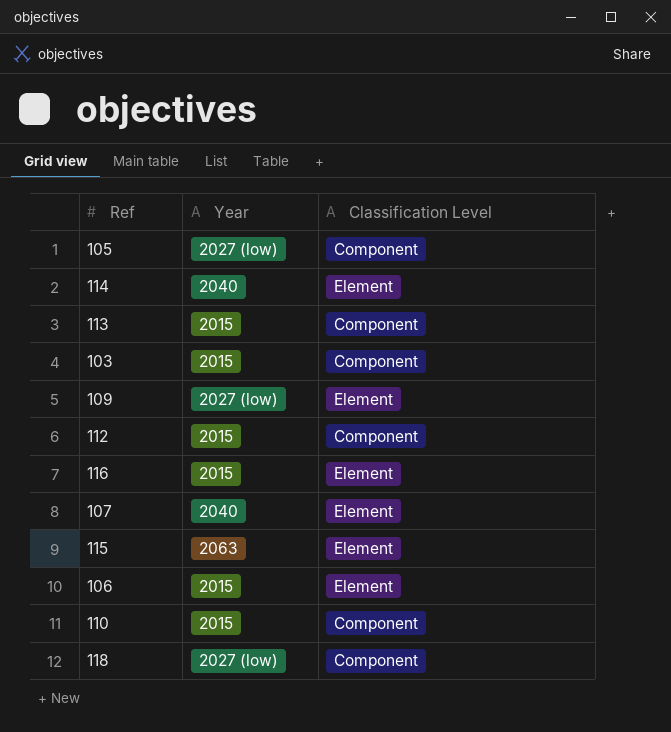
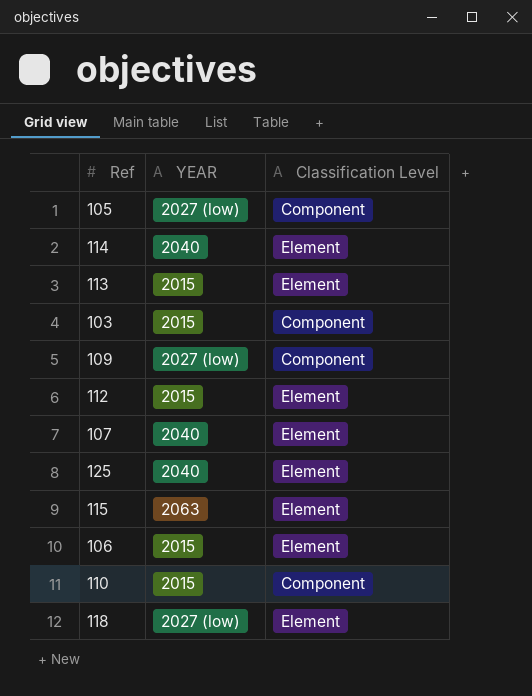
column name: Year -> YEAR
row 116: 2015 | Element -> none
113 | Classification Level: Component -> Element
109 | Classification Level: Element -> Component
112 | Classification Level: Component -> Element
row 125: none -> 2040 | Element
118 | Classification Level: Component -> Element

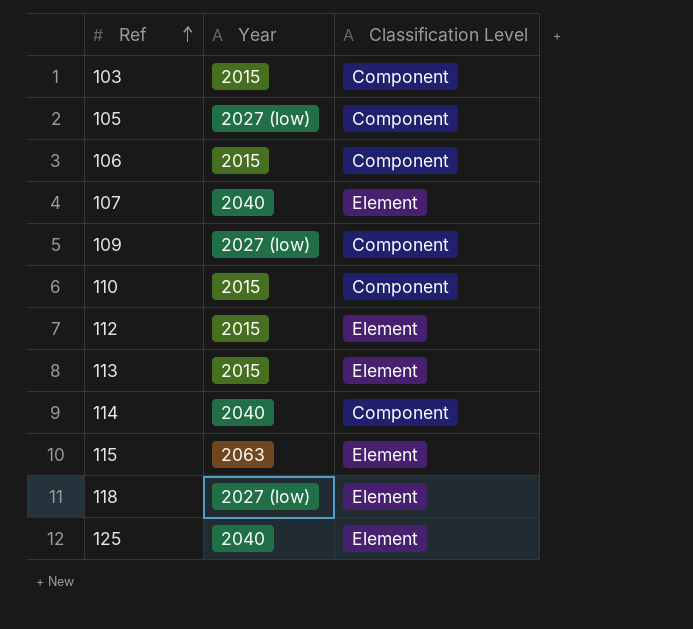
row order: none -> Ref ascending
column name: YEAR -> Year
106 | Classification Level: Element -> Component
114 | Classification Level: Element -> Component

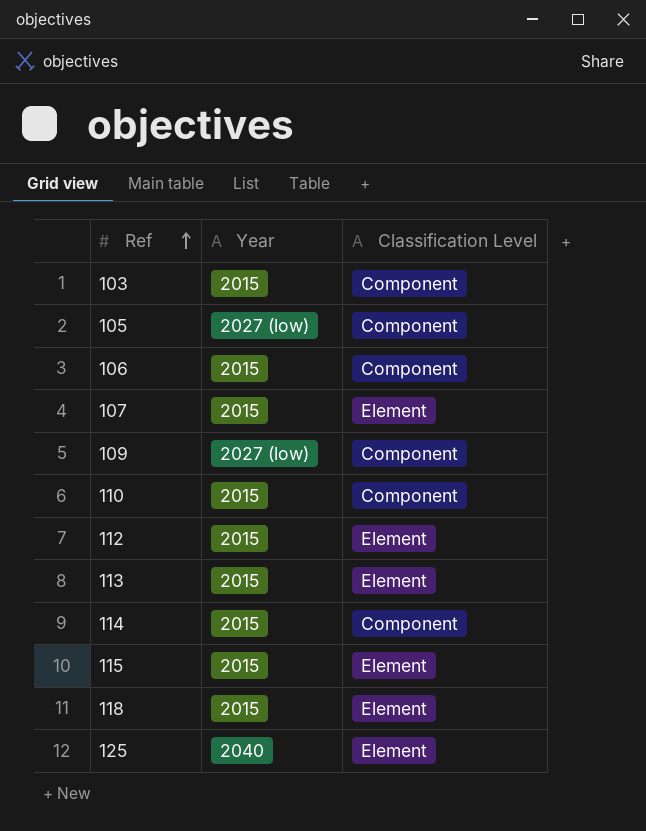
107 | Year: 2040 -> 2015
114 | Year: 2040 -> 2015
115 | Year: 2063 -> 2015
118 | Year: 2027 (low) -> 2015

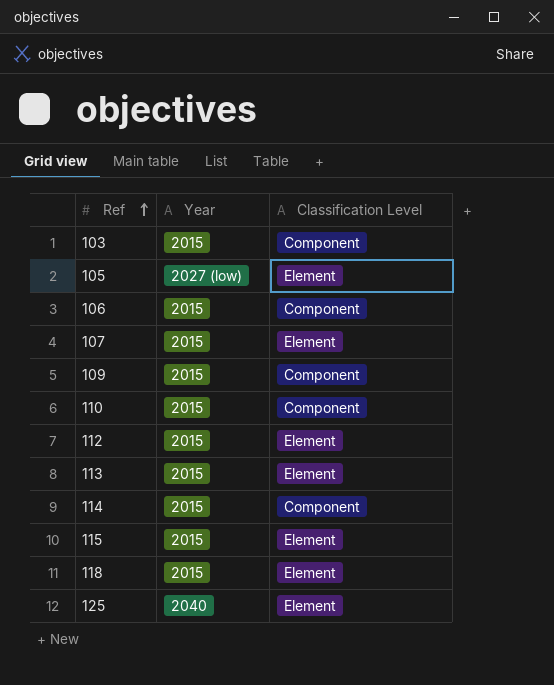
105 | Classification Level: Component -> Element
109 | Year: 2027 (low) -> 2015

